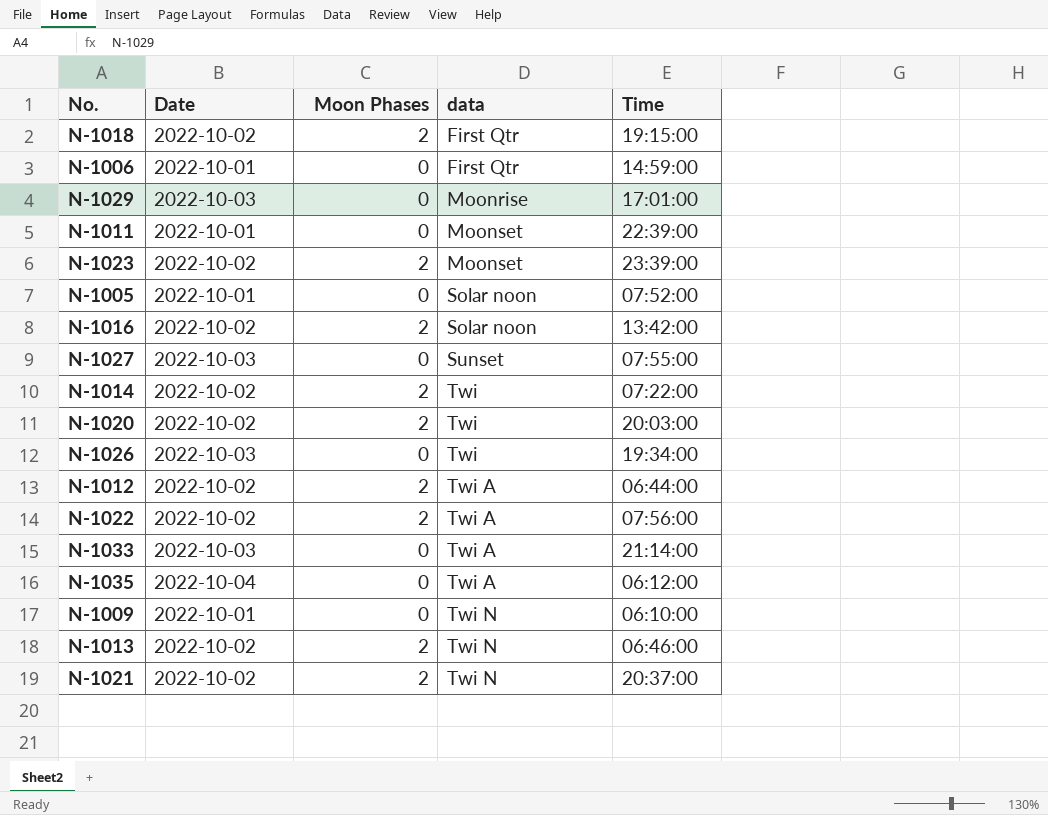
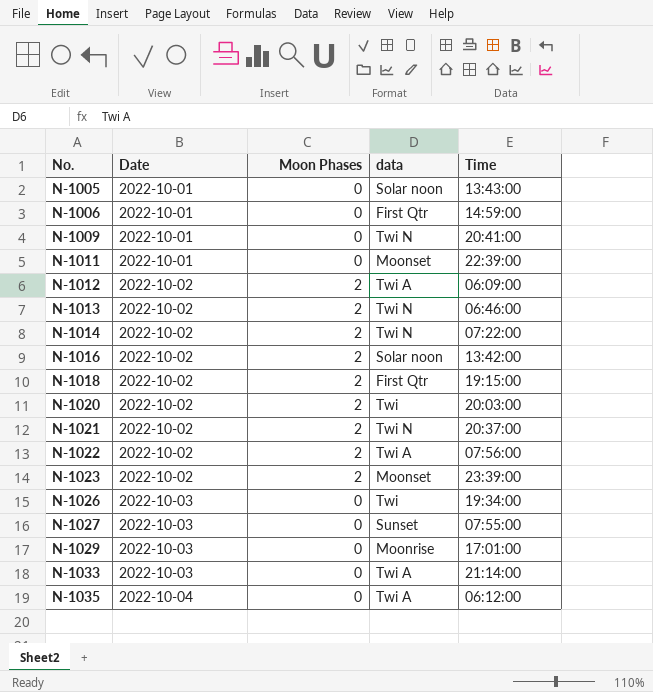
row order: data ascending -> No. ascending
N-1005 | Time: 07:52:00 -> 13:43:00
N-1009 | Time: 06:10:00 -> 20:41:00
N-1012 | Time: 06:44:00 -> 06:09:00
N-1014 | data: Twi -> Twi N

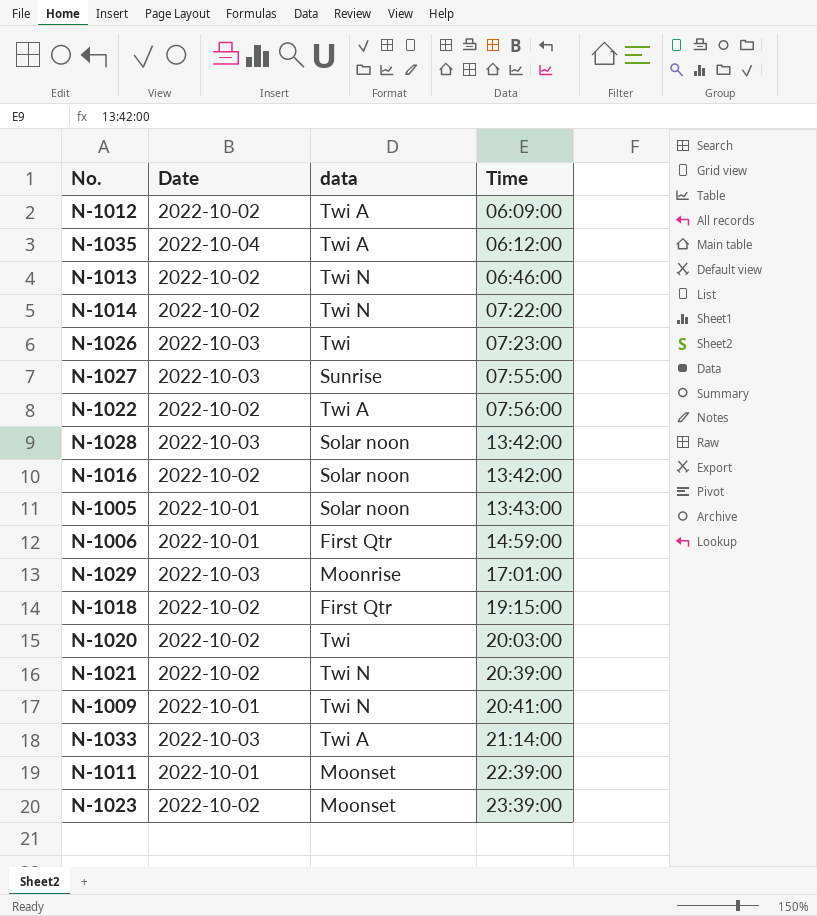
row order: No. ascending -> Time ascending
column Moon Phases | position: 3 -> none
N-1026 | Time: 19:34:00 -> 07:23:00
N-1027 | data: Sunset -> Sunrise
row N-1028: none -> 2022-10-03 | Solar noon | 13:42:00
N-1021 | Time: 20:37:00 -> 20:39:00

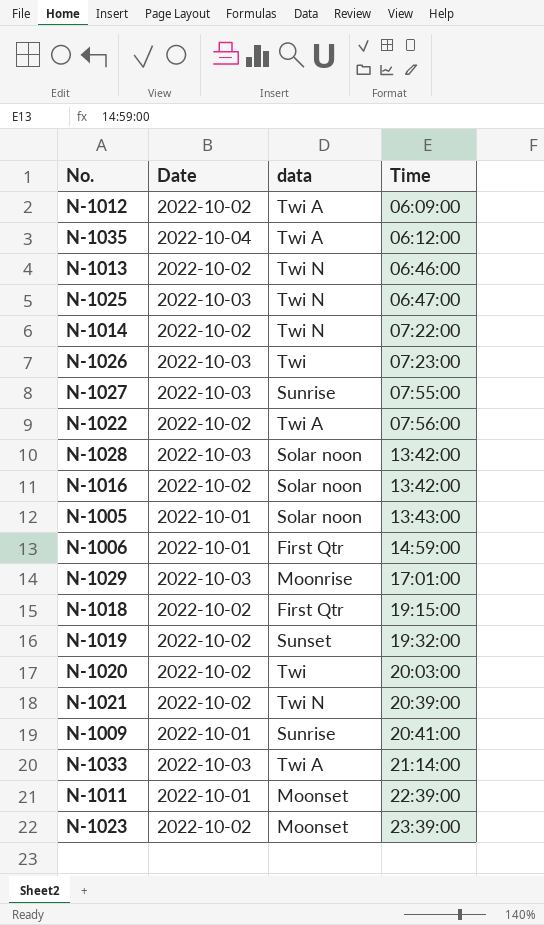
row N-1025: none -> 2022-10-03 | Twi N | 06:47:00
row N-1019: none -> 2022-10-02 | Sunset | 19:32:00
N-1009 | data: Twi N -> Sunrise

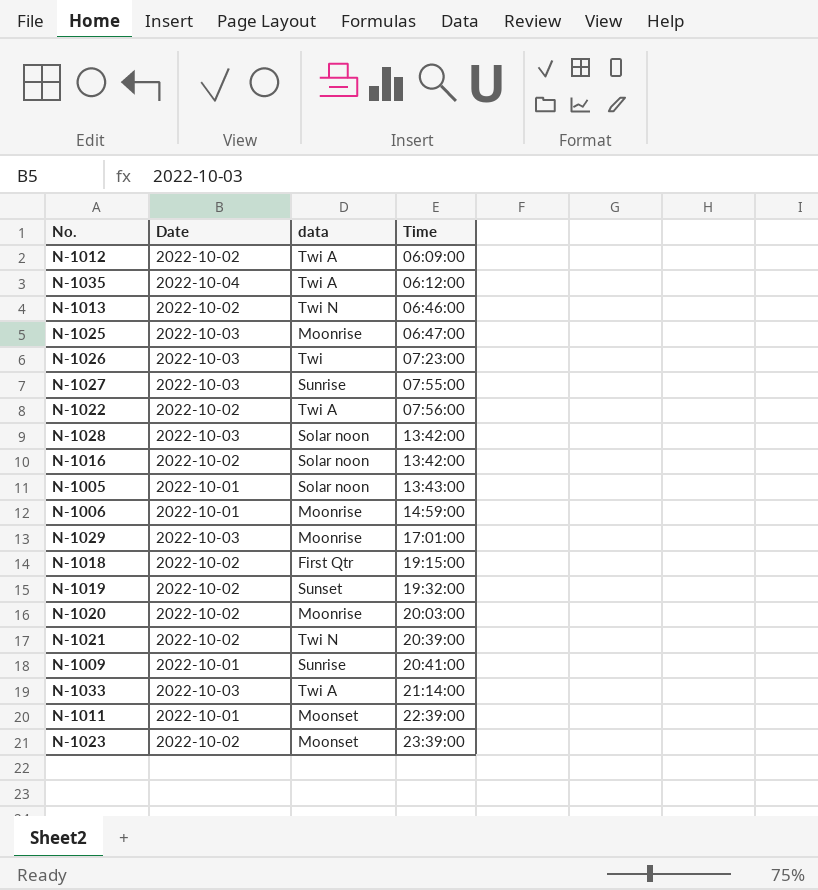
row N-1014: 2022-10-02 | Twi N | 07:22:00 -> none
N-1025 | data: Twi N -> Moonrise
N-1006 | data: First Qtr -> Moonrise
N-1020 | data: Twi -> Moonrise

